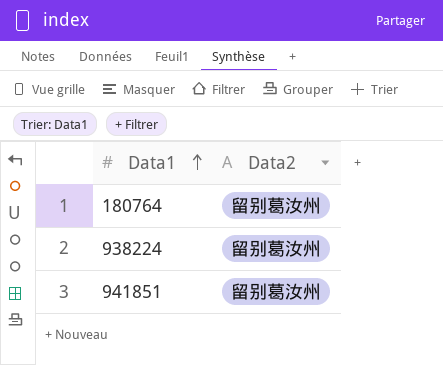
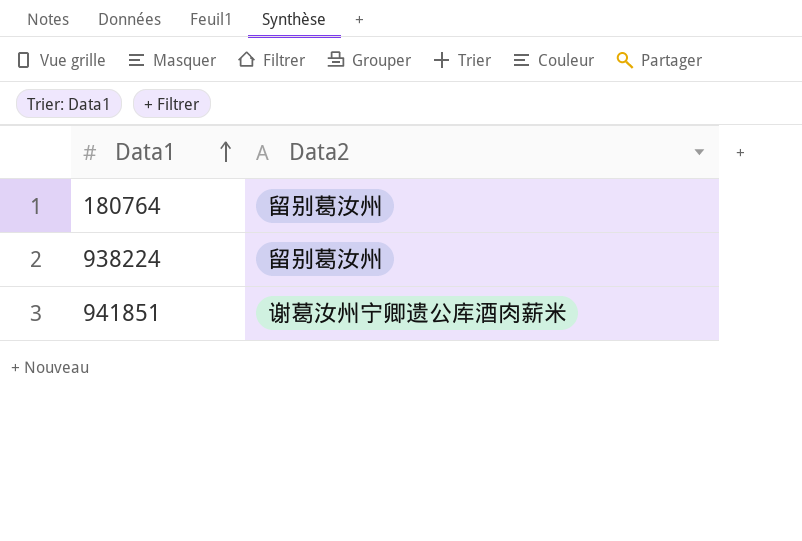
941851 | Data2: 留别葛汝州 -> 谢葛汝州宁卿遗公库酒肉薪米

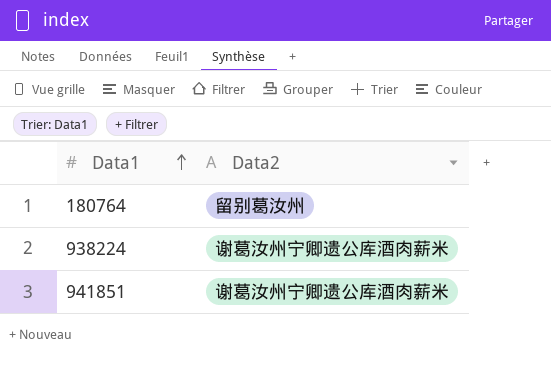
938224 | Data2: 留别葛汝州 -> 谢葛汝州宁卿遗公库酒肉薪米

